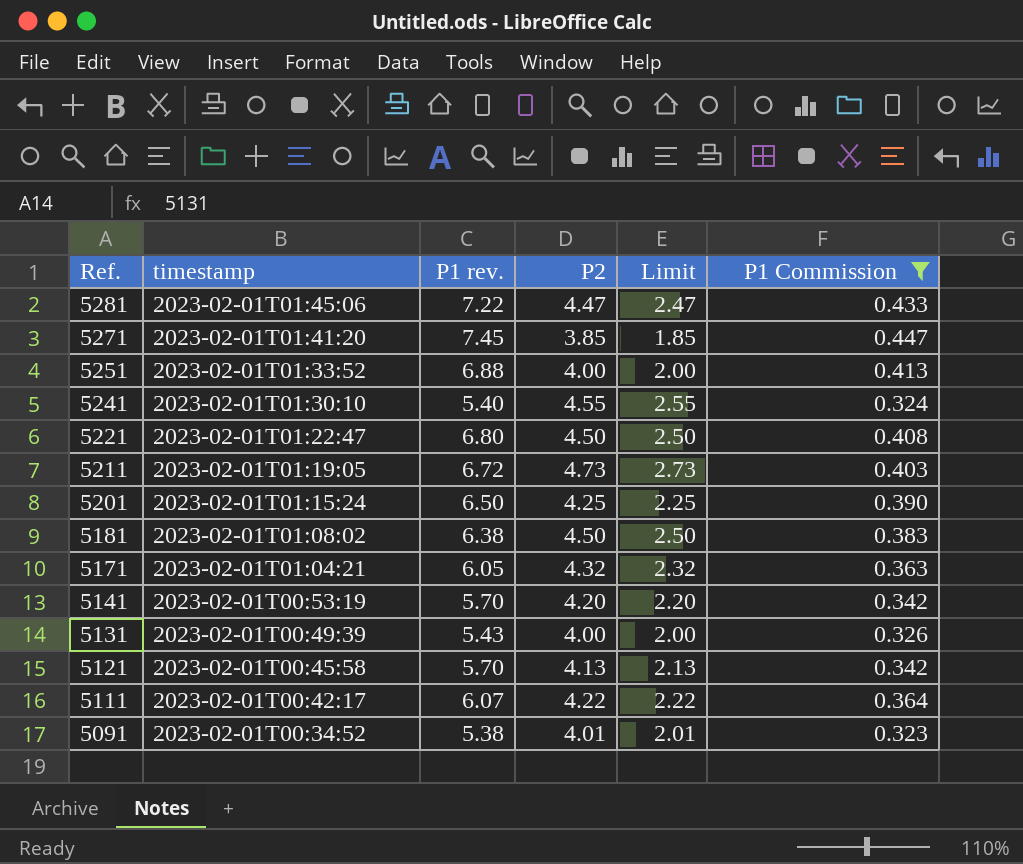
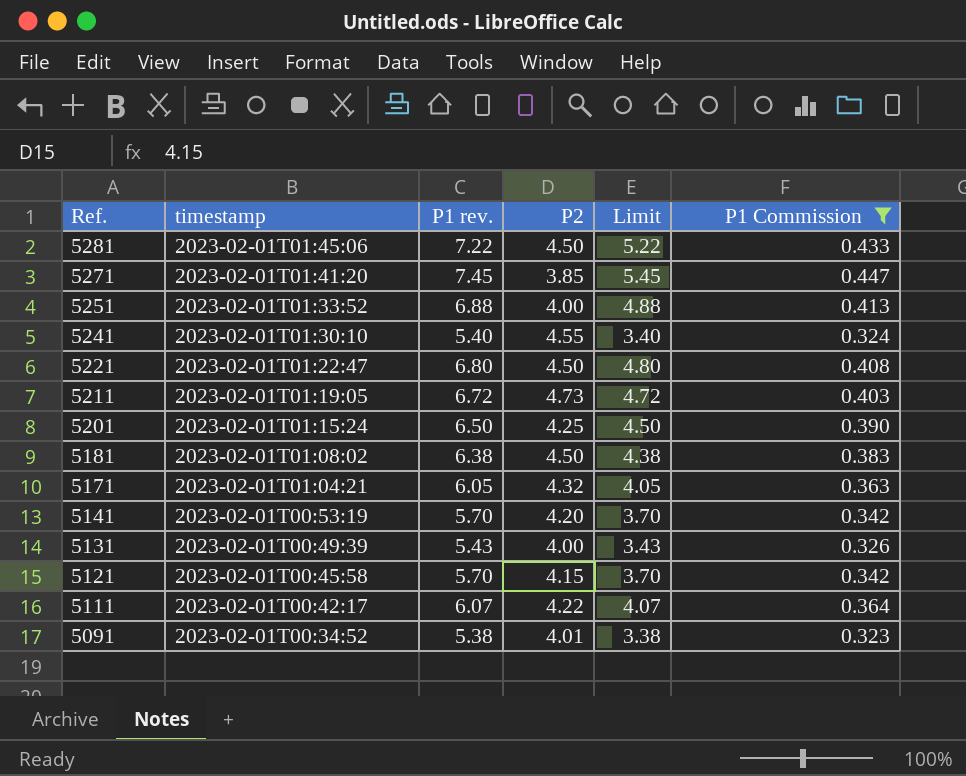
column Limit | formula: [P2] - 2 -> [P1 rev.] - 2
5281 | P2: 4.47 -> 4.50
5121 | P2: 4.13 -> 4.15

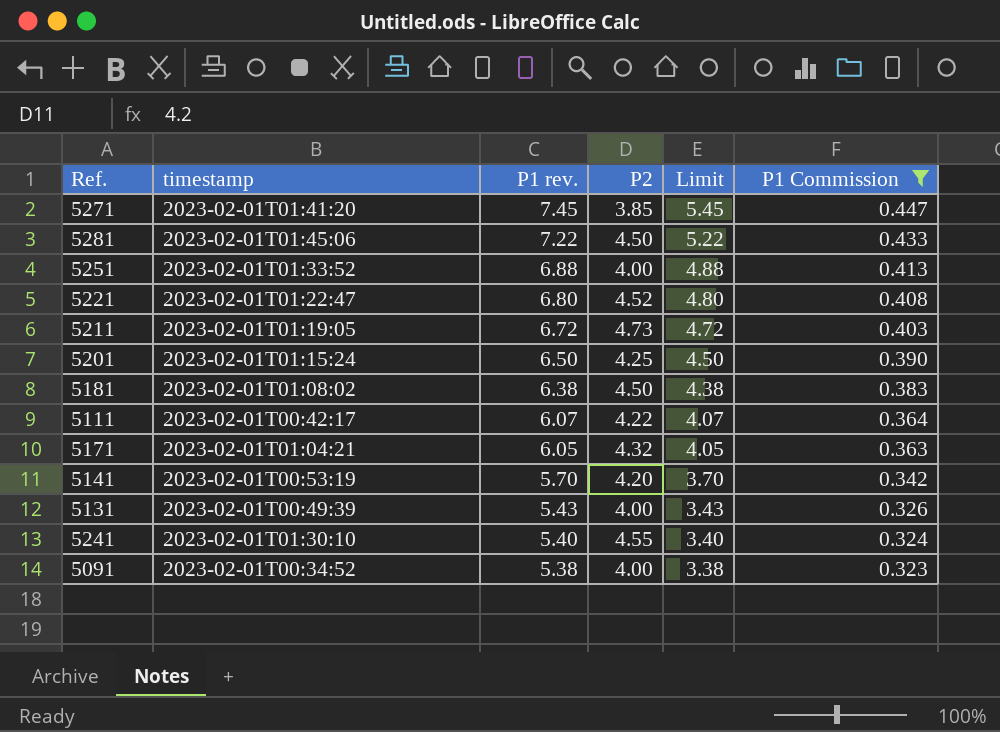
row order: Ref. descending -> P1 rev. descending
row 5121: 2023-02-01T00:45:58 | 5.70 | 4.15 | 3.70 | 0.342 -> none
5221 | P2: 4.50 -> 4.52
5091 | P2: 4.01 -> 4.00

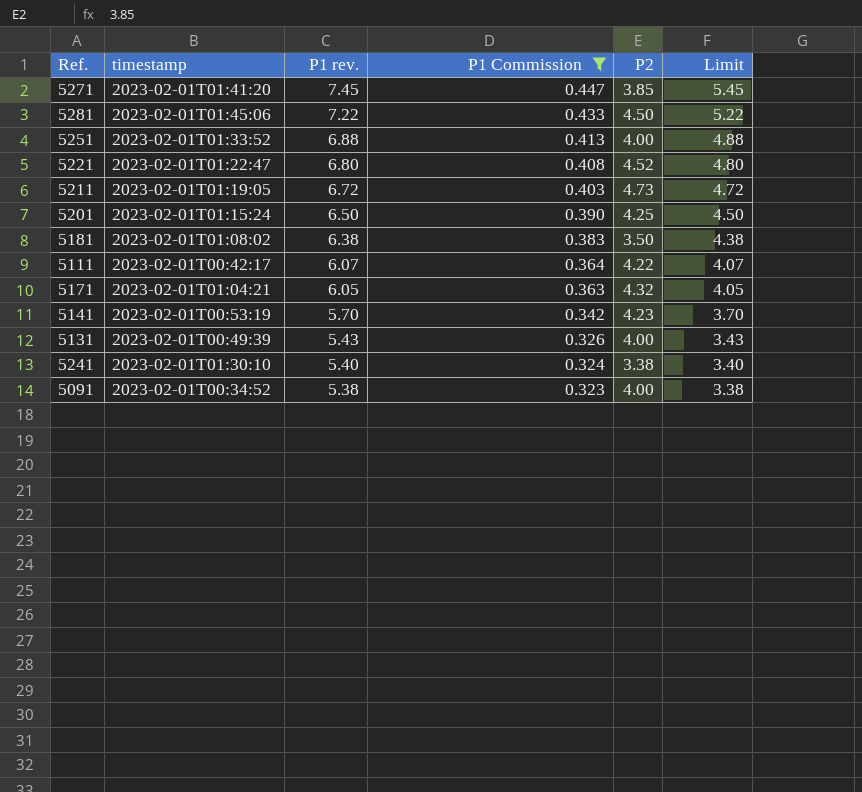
column P1 Commission | position: 6 -> 4
5181 | P2: 4.50 -> 3.50
5141 | P2: 4.20 -> 4.23
5241 | P2: 4.55 -> 3.38

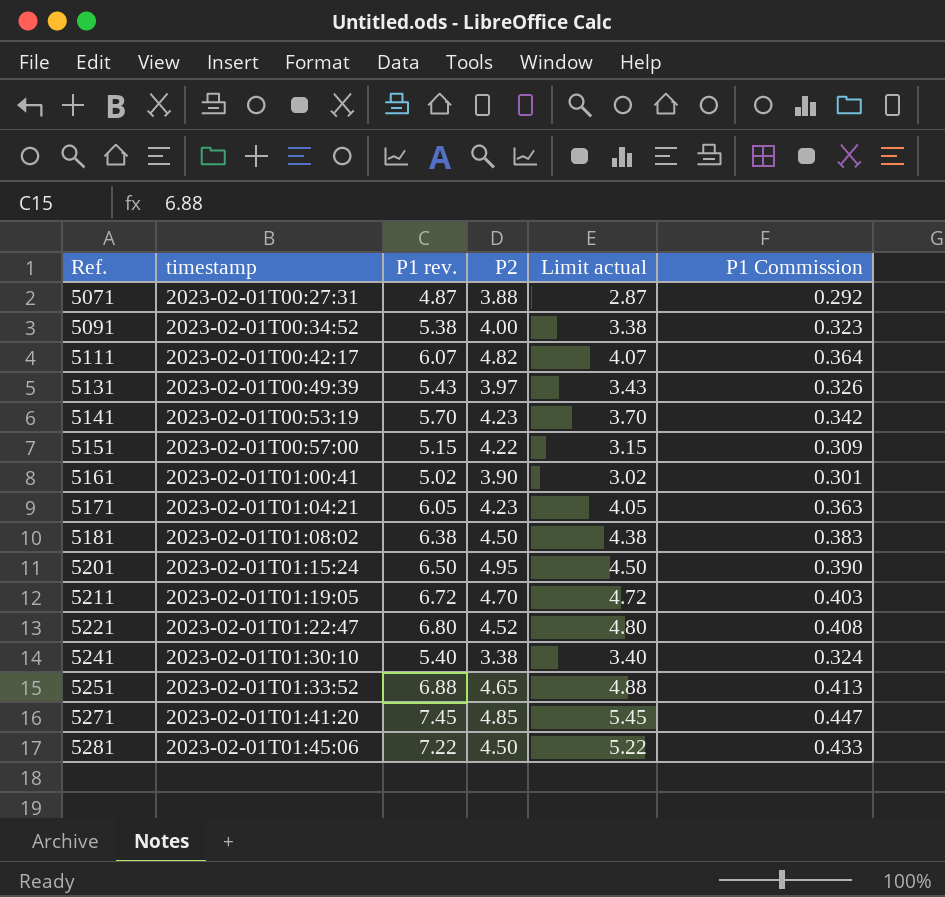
filter: P1 Commission >= 0.323 -> none
row order: P1 rev. descending -> Ref. ascending
column name: Limit -> Limit actual
column P1 Commission | position: 4 -> 6
5111 | P2: 4.22 -> 4.82
5131 | P2: 4.00 -> 3.97
5171 | P2: 4.32 -> 4.23
5181 | P2: 3.50 -> 4.50
5201 | P2: 4.25 -> 4.95
5211 | P2: 4.73 -> 4.70
5251 | P2: 4.00 -> 4.65
5271 | P2: 3.85 -> 4.85

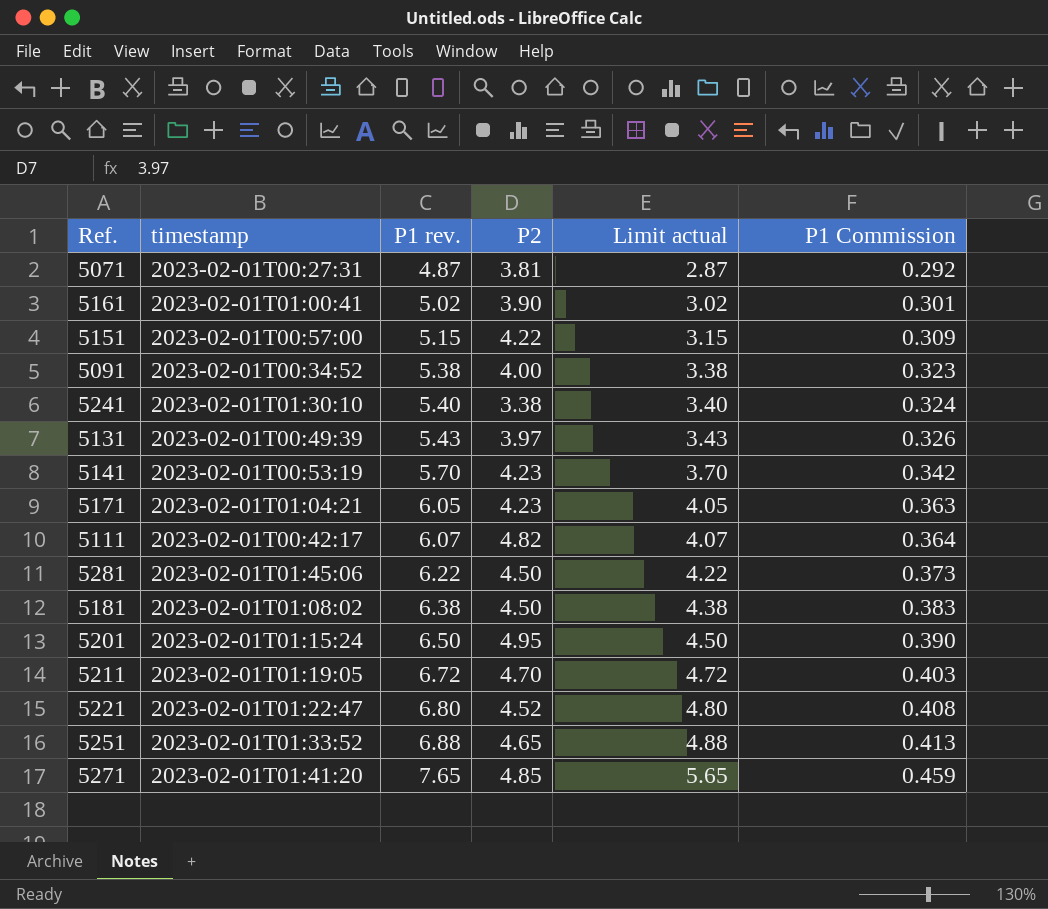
row order: Ref. ascending -> P1 rev. ascending
5071 | P2: 3.88 -> 3.81
5281 | P1 rev.: 7.22 -> 6.22
5281 | Limit actual: 5.22 -> 4.22
5281 | P1 Commission: 0.433 -> 0.373
5271 | P1 rev.: 7.45 -> 7.65
5271 | Limit actual: 5.45 -> 5.65
5271 | P1 Commission: 0.447 -> 0.459

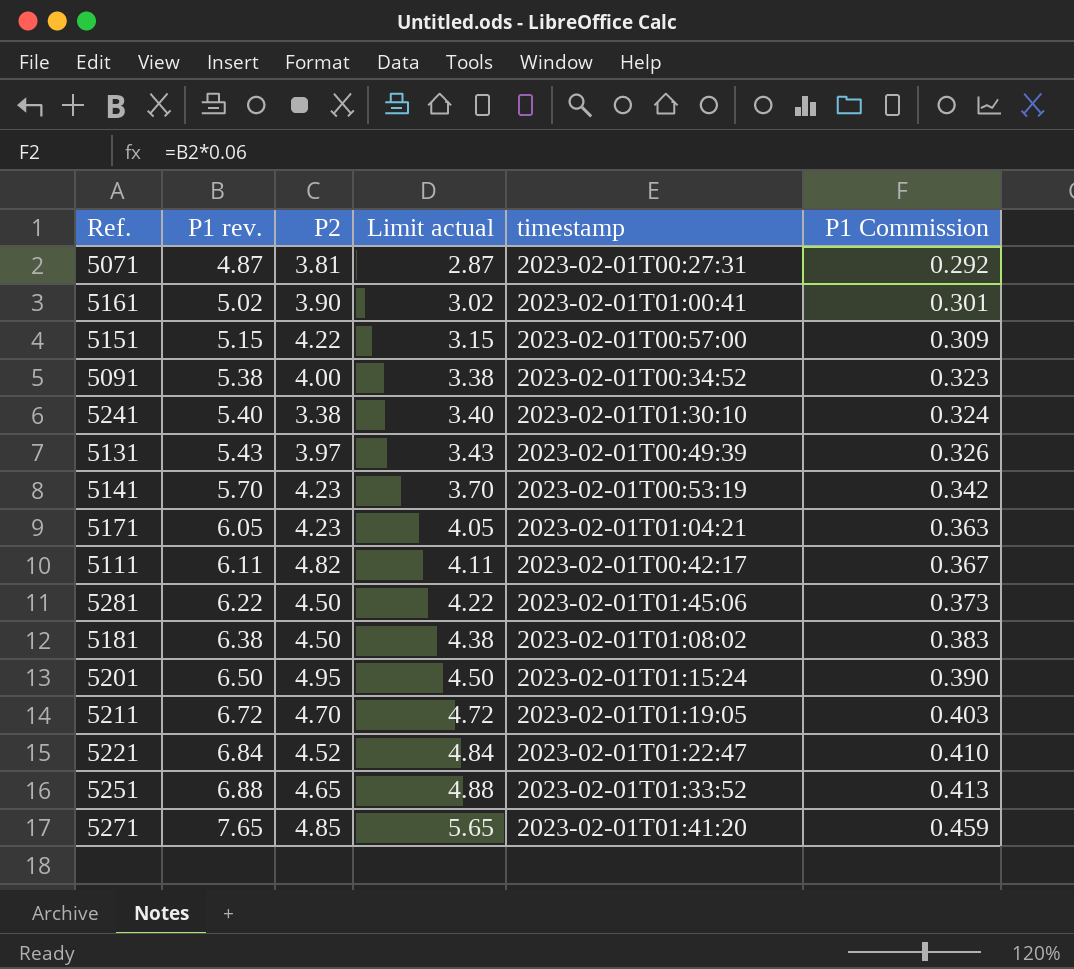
column timestamp | position: 2 -> 5
5111 | P1 rev.: 6.07 -> 6.11
5111 | Limit actual: 4.07 -> 4.11
5111 | P1 Commission: 0.364 -> 0.367
5221 | P1 rev.: 6.80 -> 6.84
5221 | Limit actual: 4.80 -> 4.84
5221 | P1 Commission: 0.408 -> 0.410

